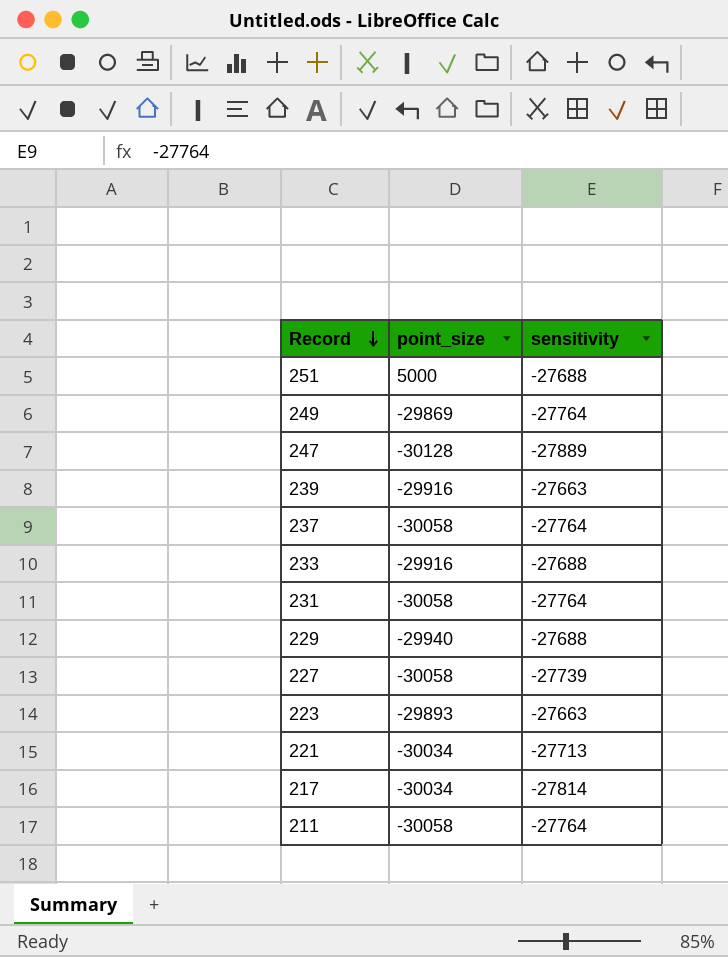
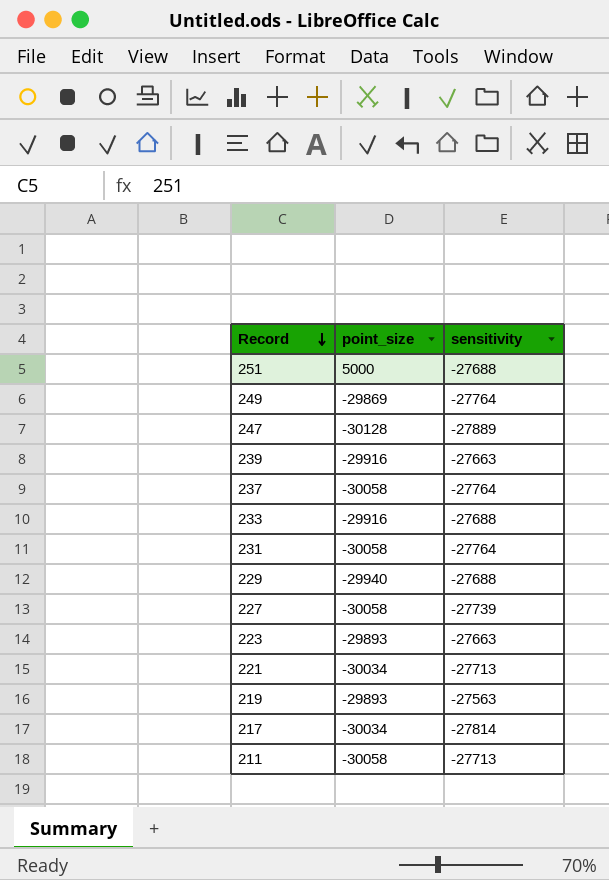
row 219: none -> -29893 | -27563
211 | sensitivity: -27764 -> -27713

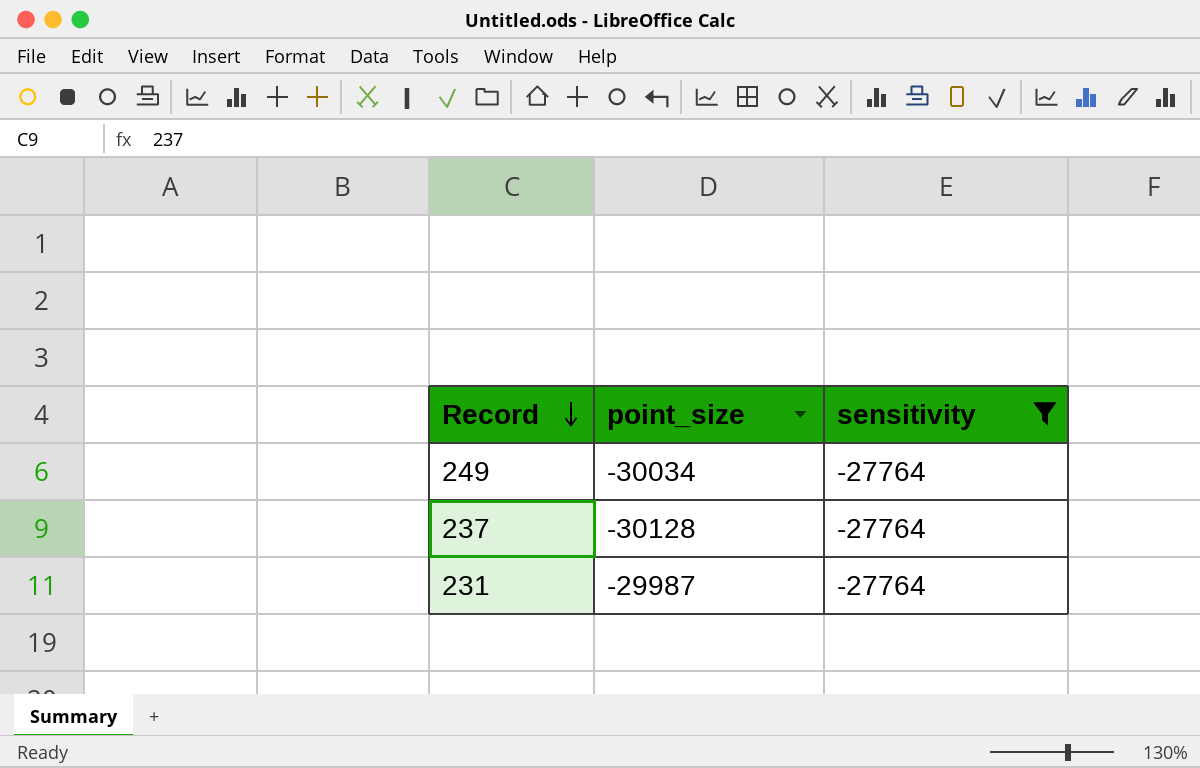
filter: none -> sensitivity = -27764
249 | point_size: -29869 -> -30034
237 | point_size: -30058 -> -30128
231 | point_size: -30058 -> -29987

